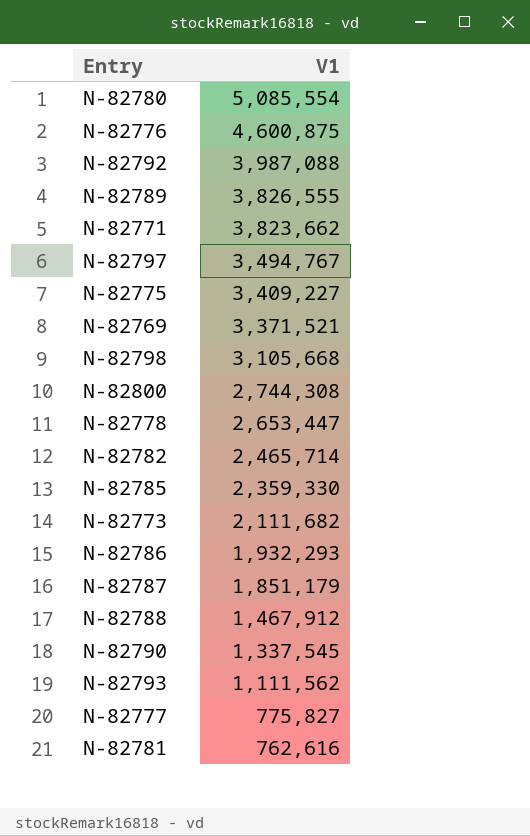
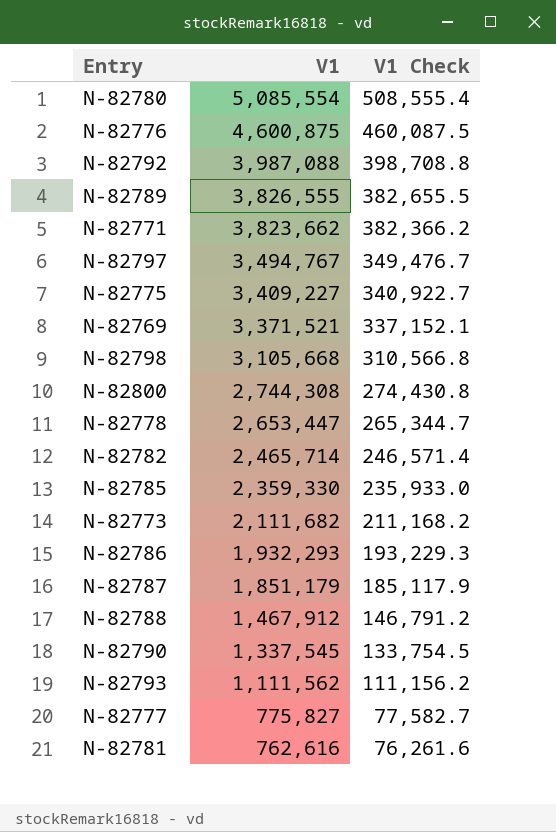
column V1 Check | formula: none -> [V1] * 0.1

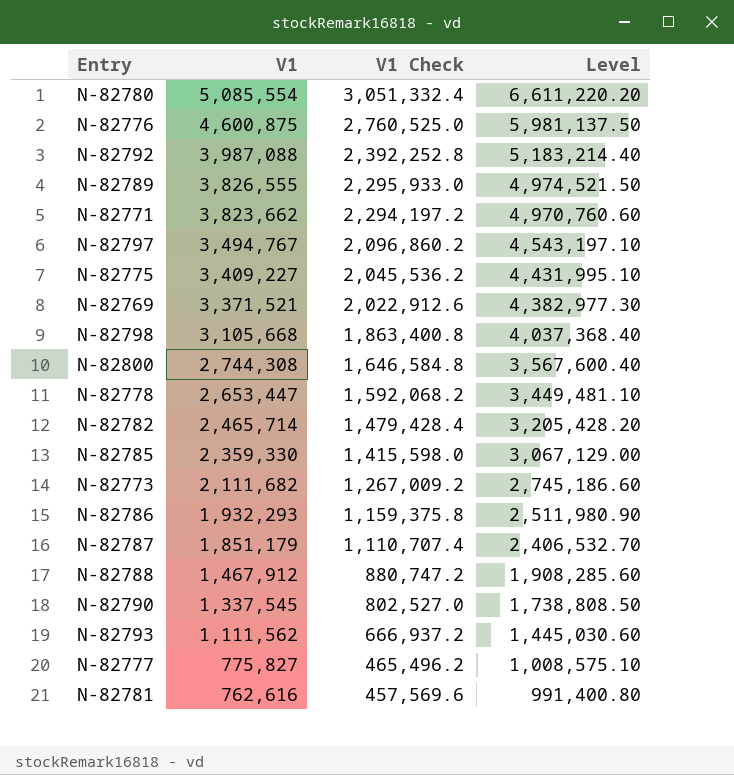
column V1 Check | formula: [V1] * 0.1 -> [V1] * 0.6
column Level | formula: none -> [V1] * 1.3

